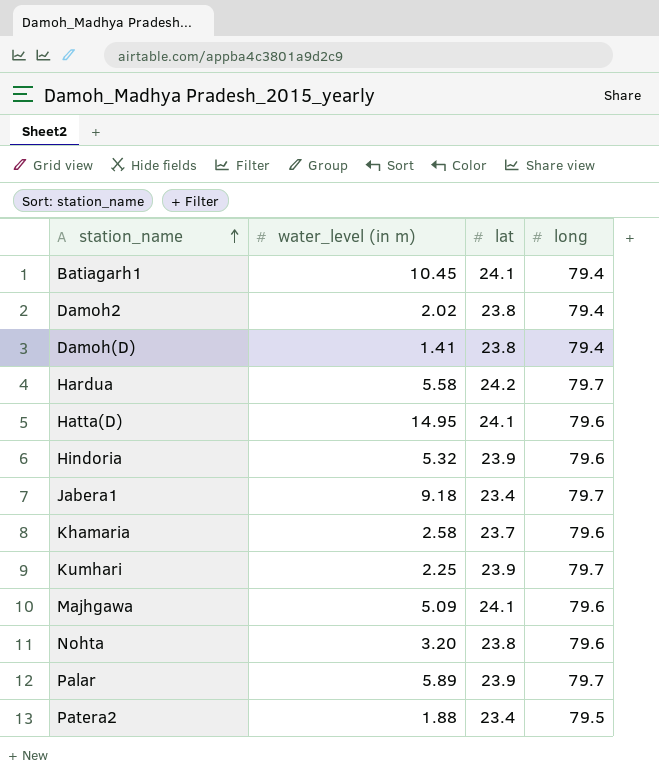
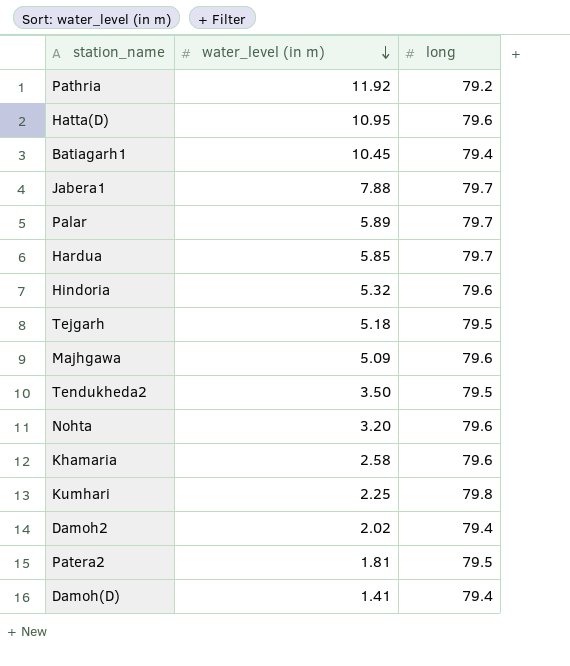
row order: station_name ascending -> water_level (in m) descending
column lat | position: 3 -> none
row Pathria: none -> 11.92 | 79.2
Hatta(D) | water_level (in m): 14.95 -> 10.95
Jabera1 | water_level (in m): 9.18 -> 7.88
Hardua | water_level (in m): 5.58 -> 5.85
row Tejgarh: none -> 5.18 | 79.5
row Tendukheda2: none -> 3.50 | 79.5
Kumhari | long: 79.7 -> 79.8
Patera2 | water_level (in m): 1.88 -> 1.81

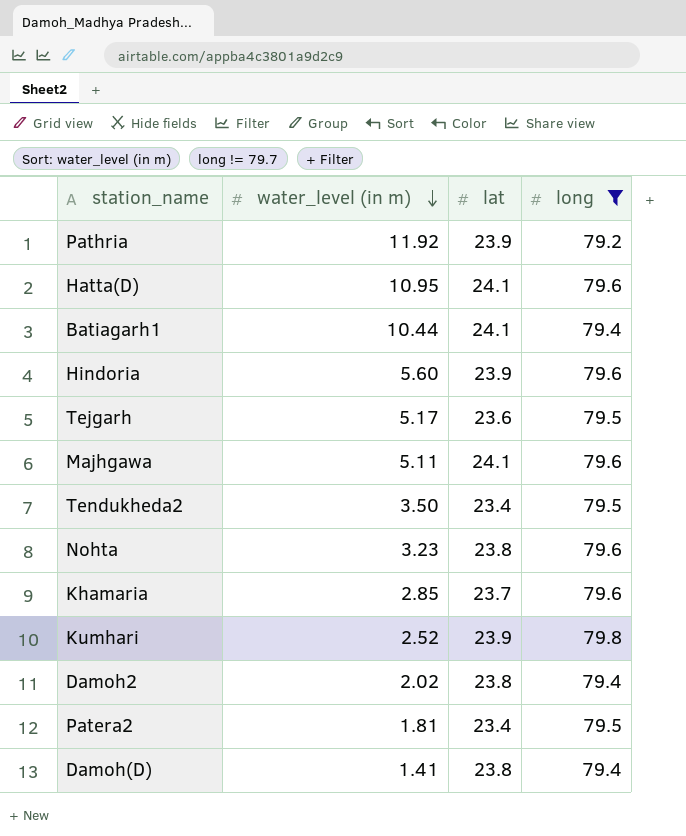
filter: none -> long != 79.7
column lat | position: none -> 3
Batiagarh1 | water_level (in m): 10.45 -> 10.44
Hindoria | water_level (in m): 5.32 -> 5.60
Tejgarh | water_level (in m): 5.18 -> 5.17
Majhgawa | water_level (in m): 5.09 -> 5.11
Nohta | water_level (in m): 3.20 -> 3.23
Khamaria | water_level (in m): 2.58 -> 2.85
Kumhari | water_level (in m): 2.25 -> 2.52

